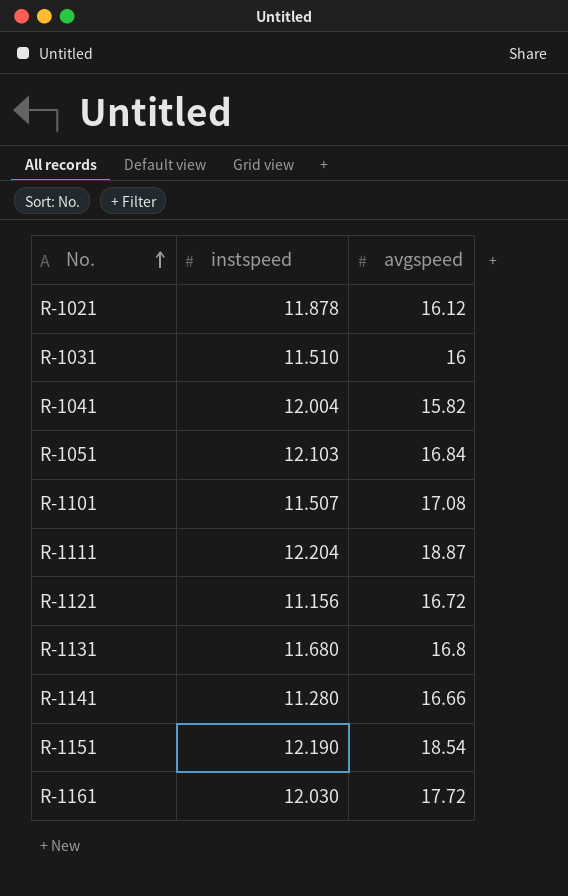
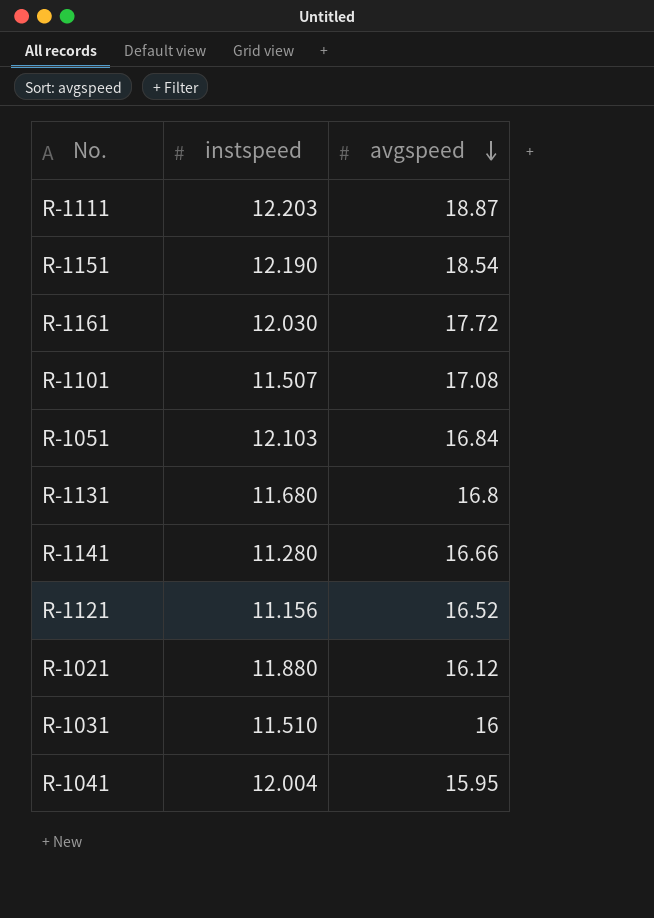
row order: No. ascending -> avgspeed descending
R-1111 | instspeed: 12.204 -> 12.203
R-1121 | avgspeed: 16.72 -> 16.52
R-1021 | instspeed: 11.878 -> 11.880
R-1041 | avgspeed: 15.82 -> 15.95

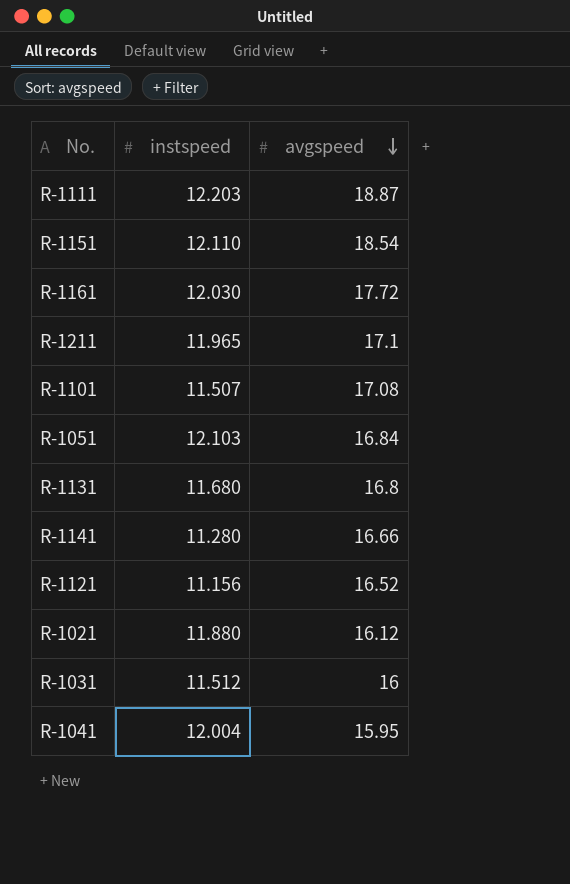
R-1151 | instspeed: 12.190 -> 12.110
row R-1211: none -> 11.965 | 17.1
R-1031 | instspeed: 11.510 -> 11.512

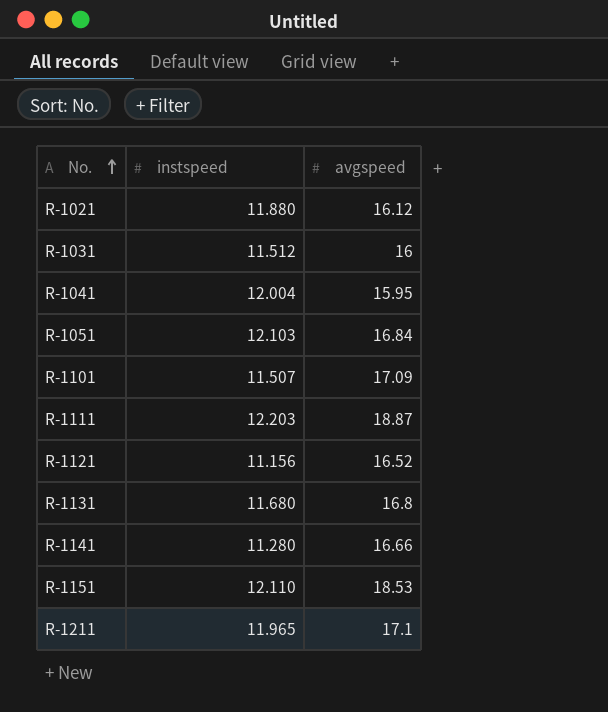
row order: avgspeed descending -> No. ascending
row R-1161: 12.030 | 17.72 -> none
R-1101 | avgspeed: 17.08 -> 17.09
R-1151 | avgspeed: 18.54 -> 18.53

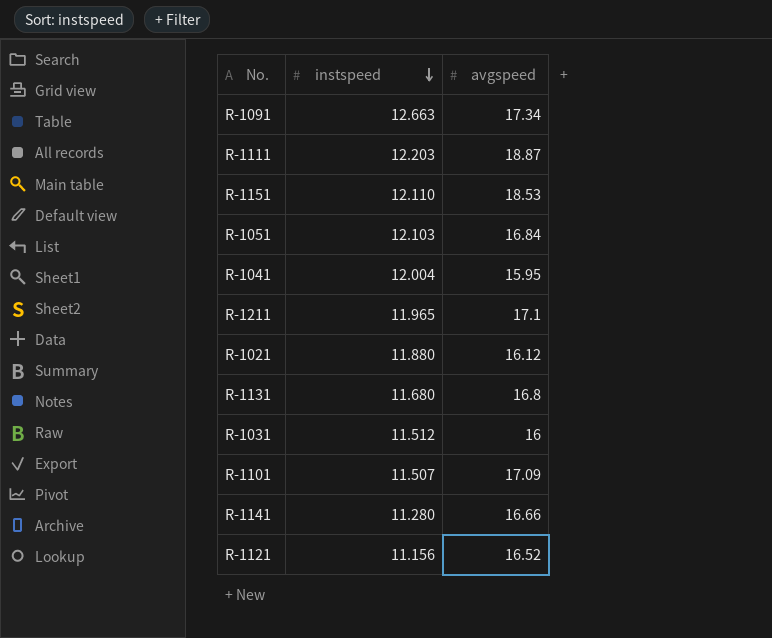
row order: No. ascending -> instspeed descending
row R-1091: none -> 12.663 | 17.34

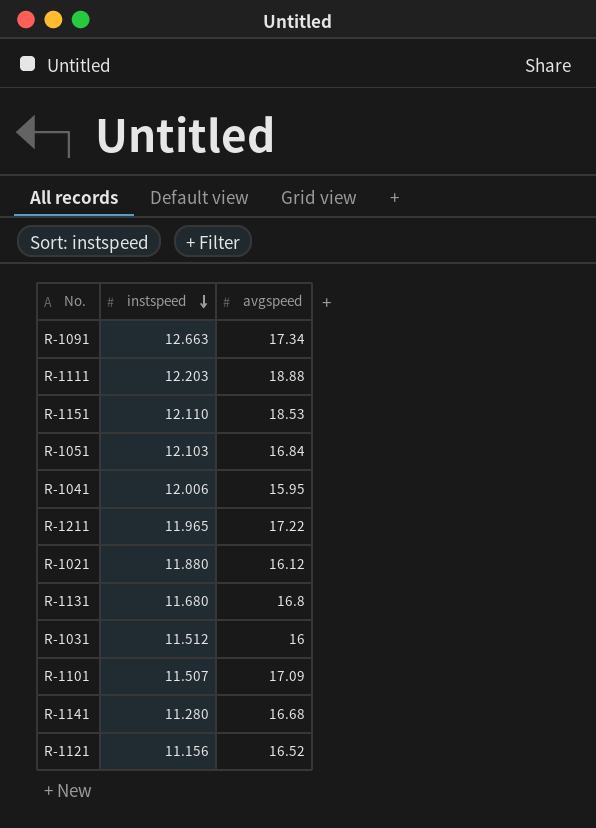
R-1111 | avgspeed: 18.87 -> 18.88
R-1041 | instspeed: 12.004 -> 12.006
R-1211 | avgspeed: 17.1 -> 17.22
R-1141 | avgspeed: 16.66 -> 16.68

